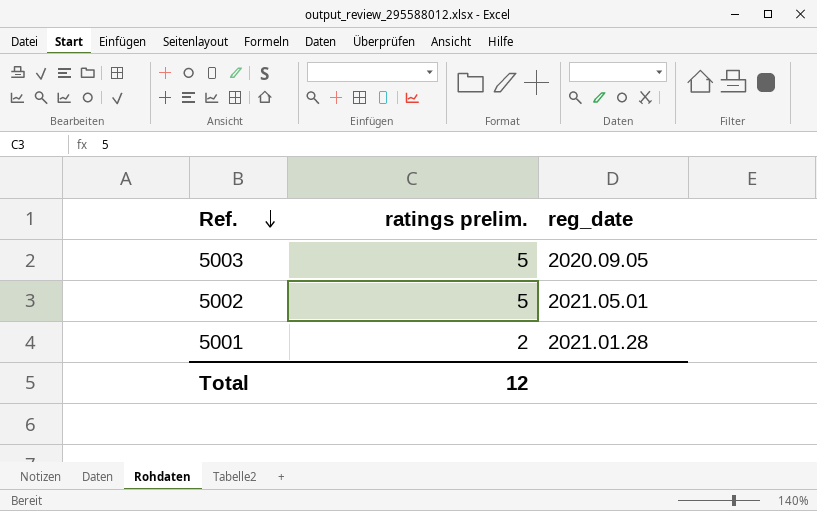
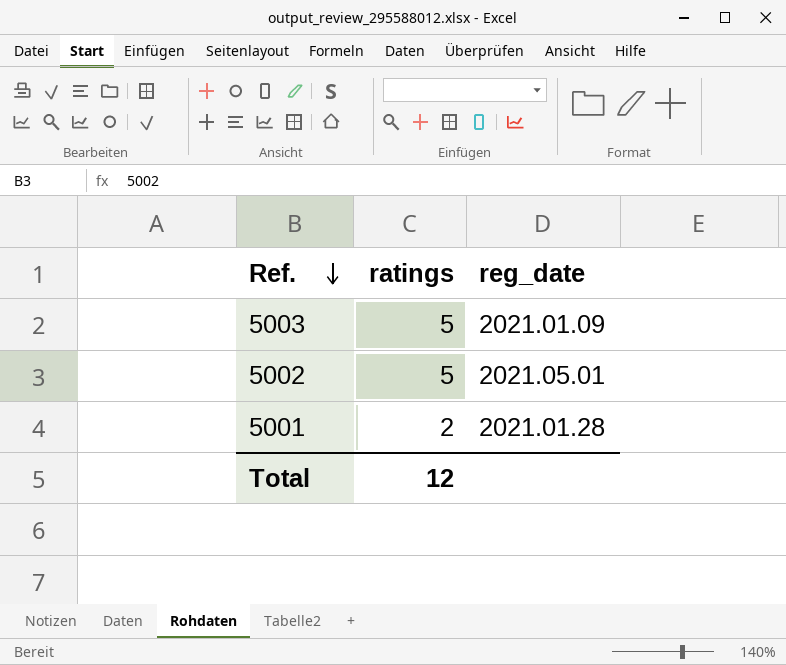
column name: ratings prelim. -> ratings
5003 | reg_date: 2020.09.05 -> 2021.01.09

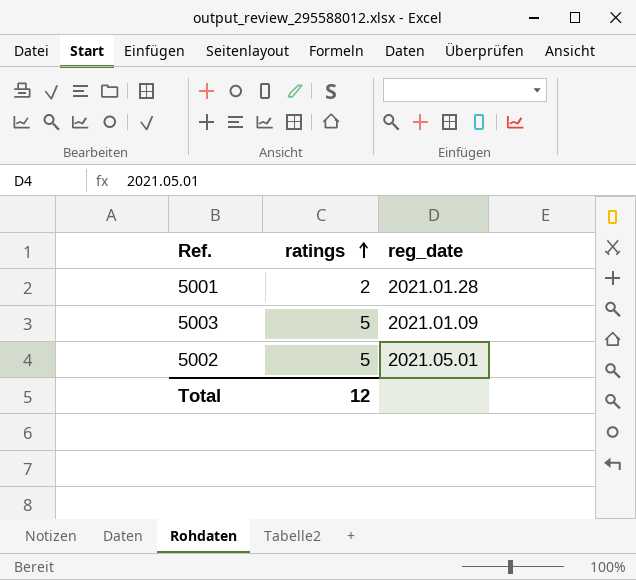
row order: Ref. descending -> ratings ascending

